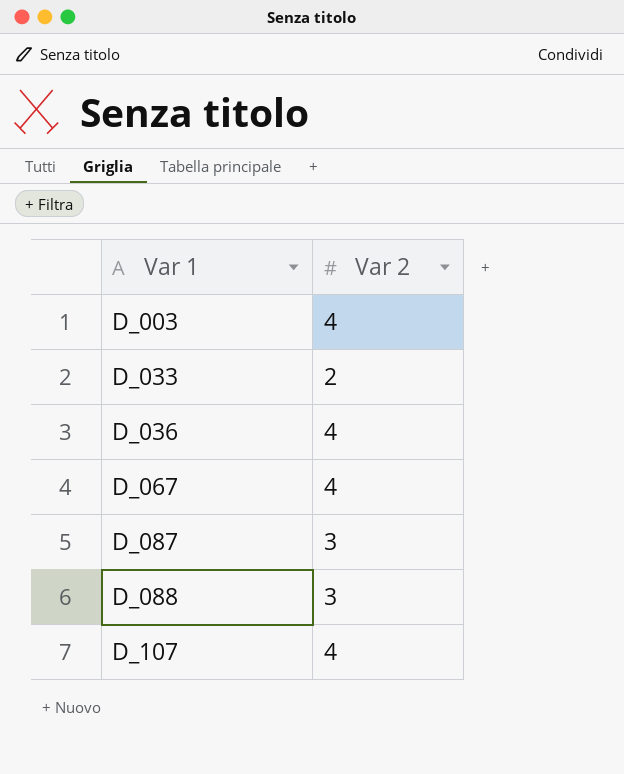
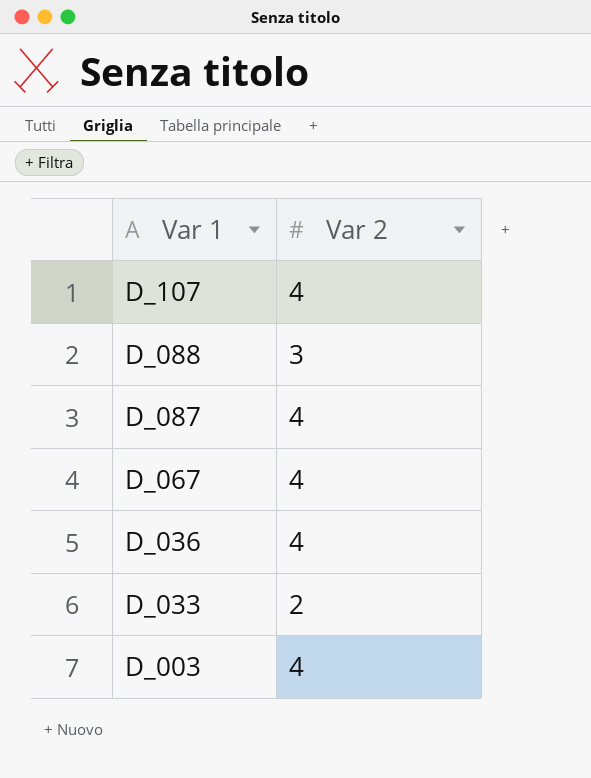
row order: Var 1 ascending -> Var 1 descending
D_087 | Var 2: 3 -> 4

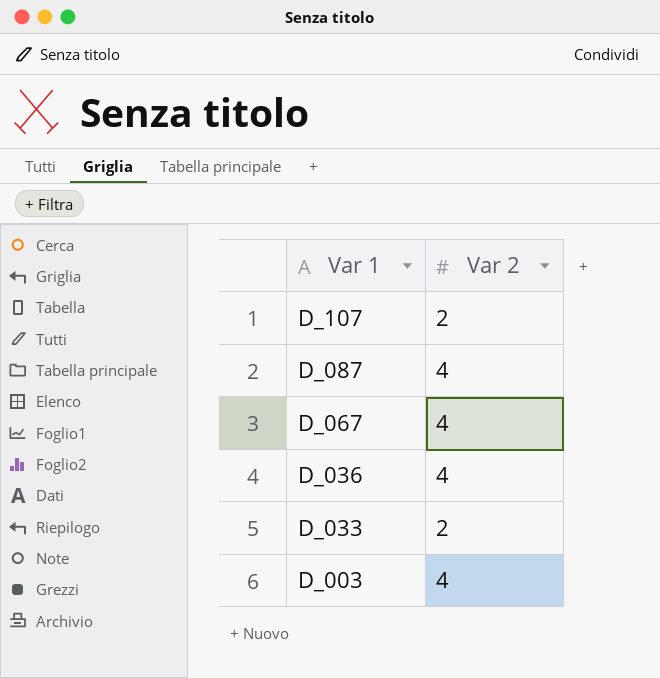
row D_088: 3 -> none
D_107 | Var 2: 4 -> 2

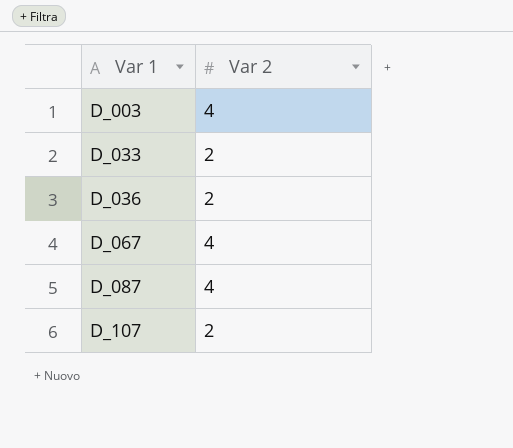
row order: Var 1 descending -> Var 1 ascending
D_036 | Var 2: 4 -> 2

